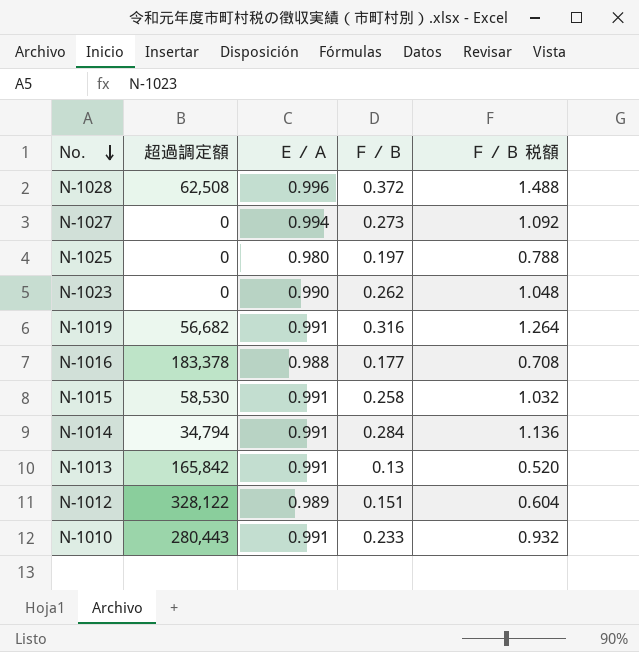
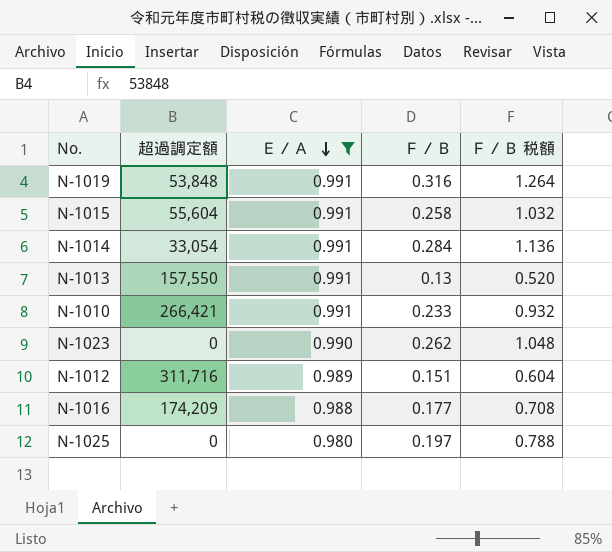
filter: none -> Ｅ／Ａ <= 0.991
row order: No. descending -> Ｅ／Ａ descending
N-1019 | 超過調定額: 56,682 -> 53,848
N-1015 | 超過調定額: 58,530 -> 55,604
N-1014 | 超過調定額: 34,794 -> 33,054
N-1013 | 超過調定額: 165,842 -> 157,550
N-1010 | 超過調定額: 280,443 -> 266,421
N-1012 | 超過調定額: 328,122 -> 311,716
N-1016 | 超過調定額: 183,378 -> 174,209

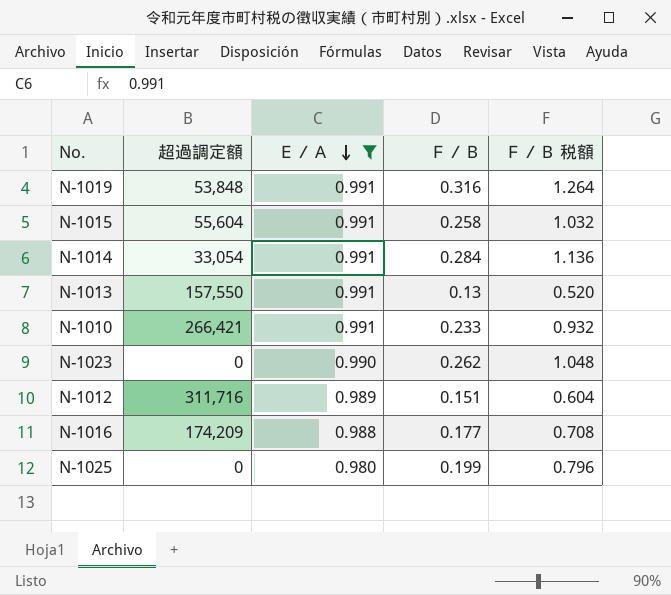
N-1025 | Ｆ／Ｂ: 0.197 -> 0.199
N-1025 | Ｆ／Ｂ 税額: 0.788 -> 0.796

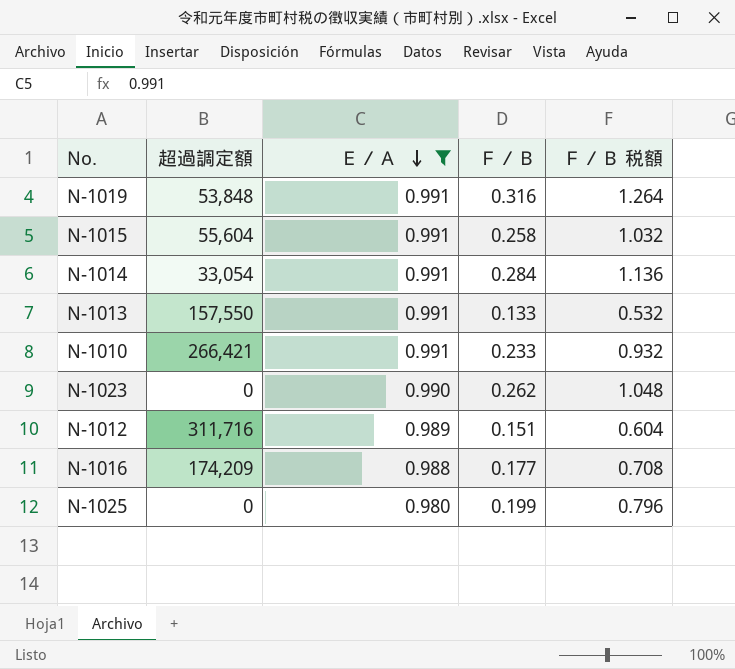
N-1013 | Ｆ／Ｂ: 0.13 -> 0.133
N-1013 | Ｆ／Ｂ 税額: 0.520 -> 0.532

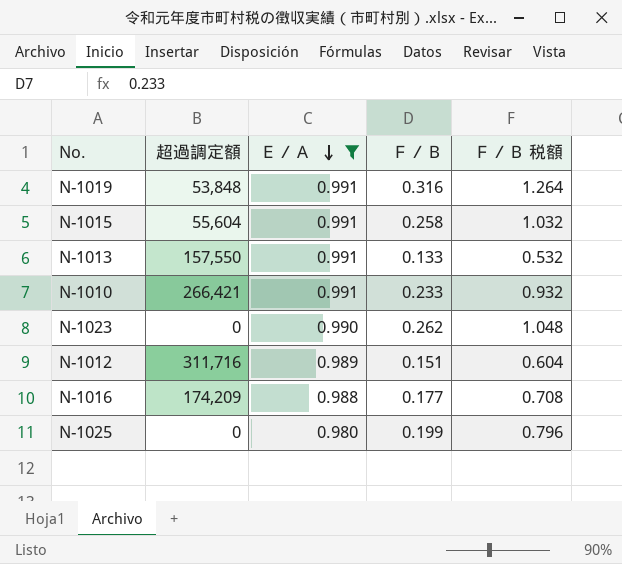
row N-1014: 33,054 | 0.991 | 0.284 | 1.136 -> none

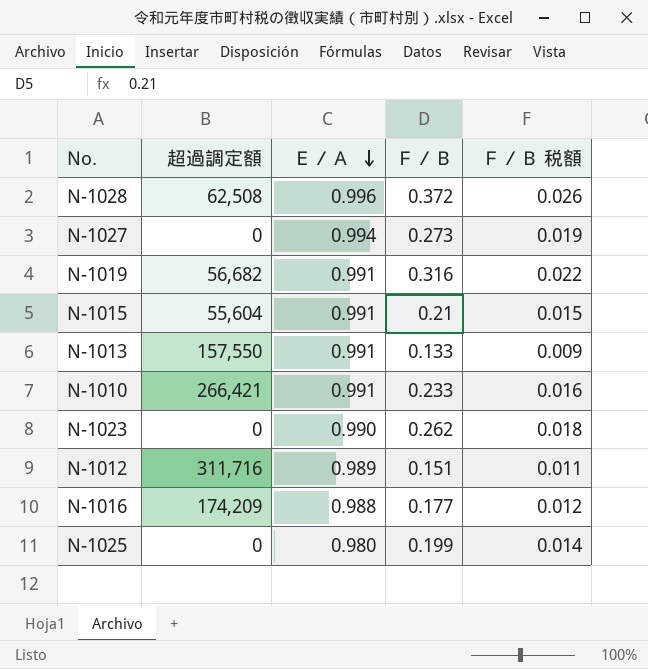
filter: Ｅ／Ａ <= 0.991 -> none
column Ｆ／Ｂ 税額 | formula: [Ｆ／Ｂ] * 4 -> [Ｆ／Ｂ] * 0.07
N-1019 | 超過調定額: 53,848 -> 56,682
N-1015 | Ｆ／Ｂ: 0.258 -> 0.21

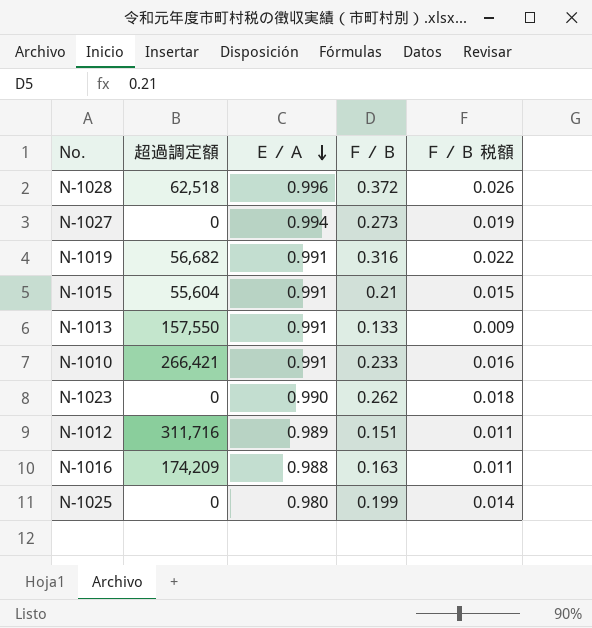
N-1028 | 超過調定額: 62,508 -> 62,518
N-1016 | Ｆ／Ｂ: 0.177 -> 0.163
N-1016 | Ｆ／Ｂ 税額: 0.012 -> 0.011

